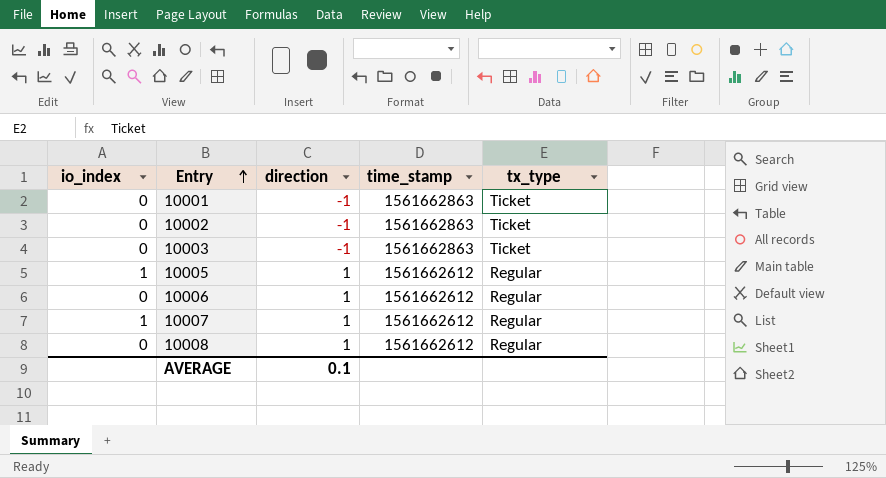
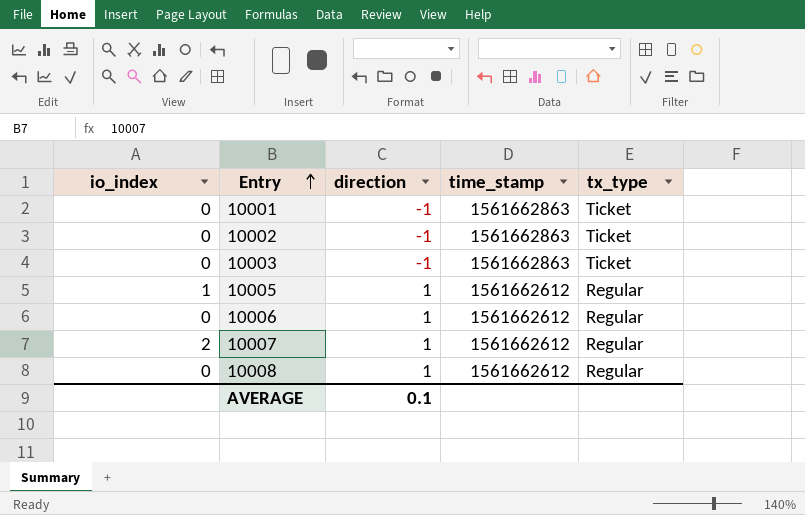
10007 | io_index: 1 -> 2

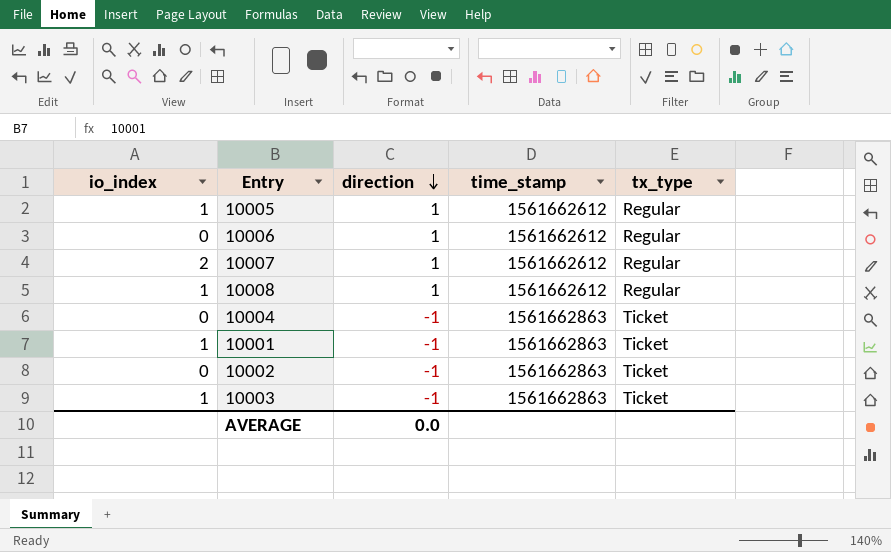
row order: Entry ascending -> direction descending
10008 | io_index: 0 -> 1
row 10004: none -> 0 | -1 | 1561662863 | Ticket
10001 | io_index: 0 -> 1
10003 | io_index: 0 -> 1
AVERAGE | direction: 0.1 -> 0.0

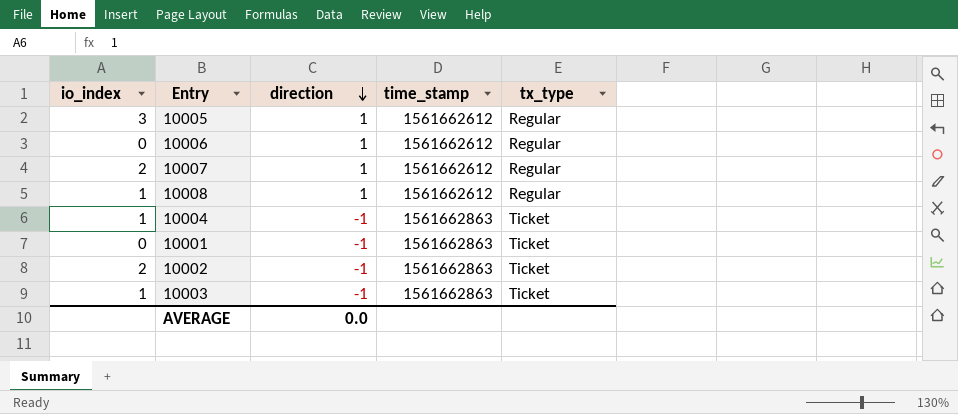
10005 | io_index: 1 -> 3
10004 | io_index: 0 -> 1
10001 | io_index: 1 -> 0
10002 | io_index: 0 -> 2

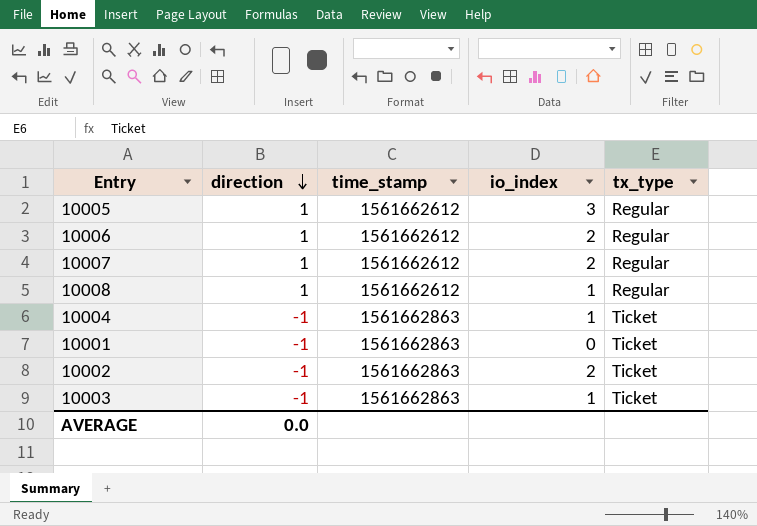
column io_index | position: 1 -> 4
10006 | io_index: 0 -> 2

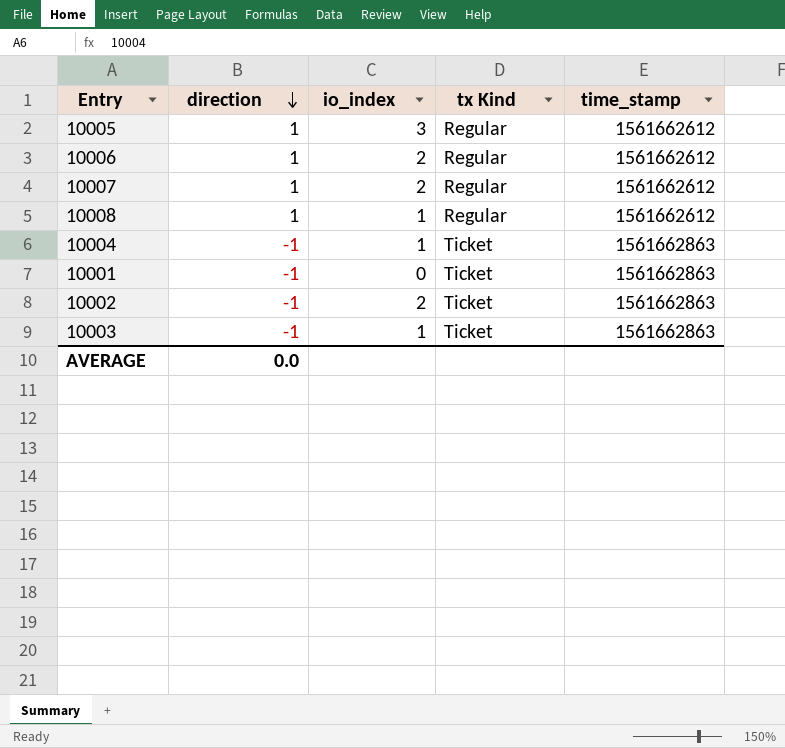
column name: tx_type -> tx Kind
column time_stamp | position: 3 -> 5

